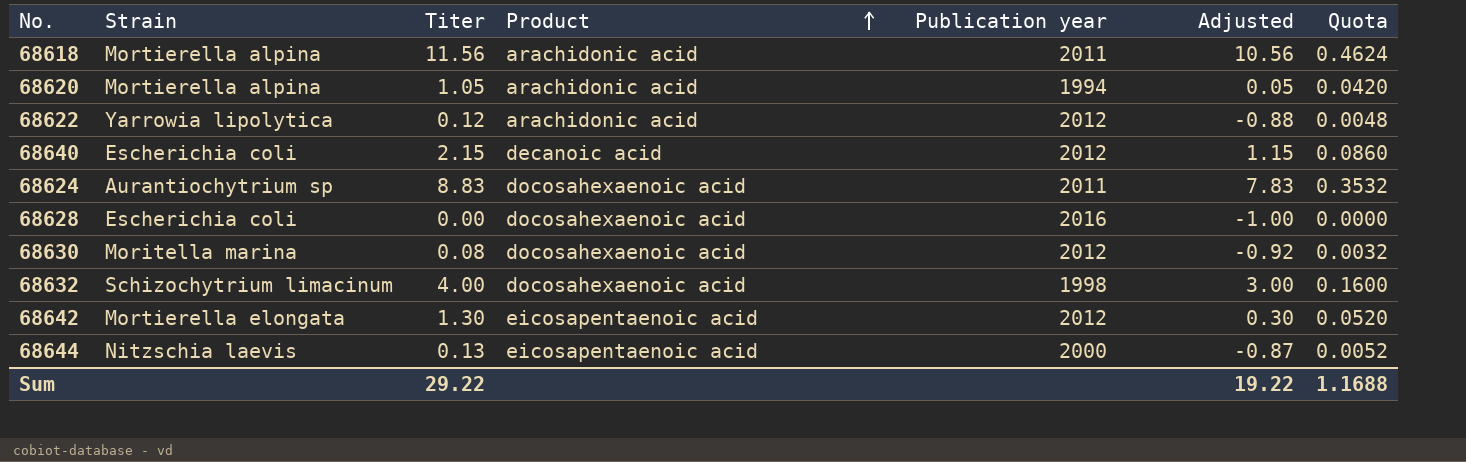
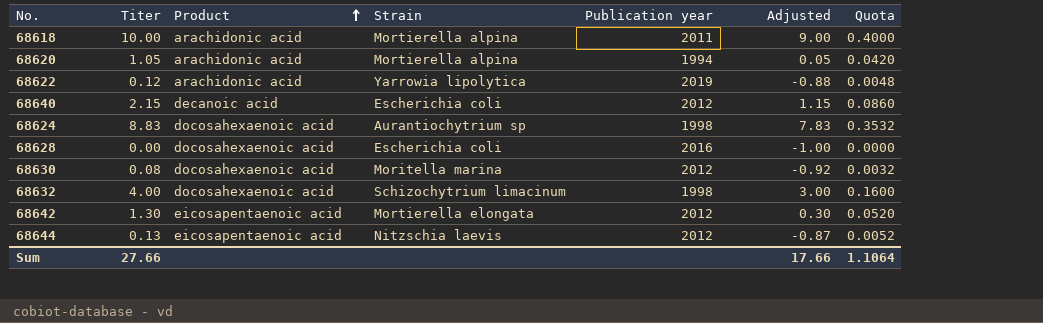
column Strain | position: 2 -> 4
68618 | Titer: 11.56 -> 10.00
68618 | Adjusted: 10.56 -> 9.00
68618 | Quota: 0.4624 -> 0.4000
68622 | Publication year: 2012 -> 2019
68624 | Publication year: 2011 -> 1998
68644 | Publication year: 2000 -> 2012
Sum | Titer: 29.22 -> 27.66
Sum | Adjusted: 19.22 -> 17.66
Sum | Quota: 1.1688 -> 1.1064

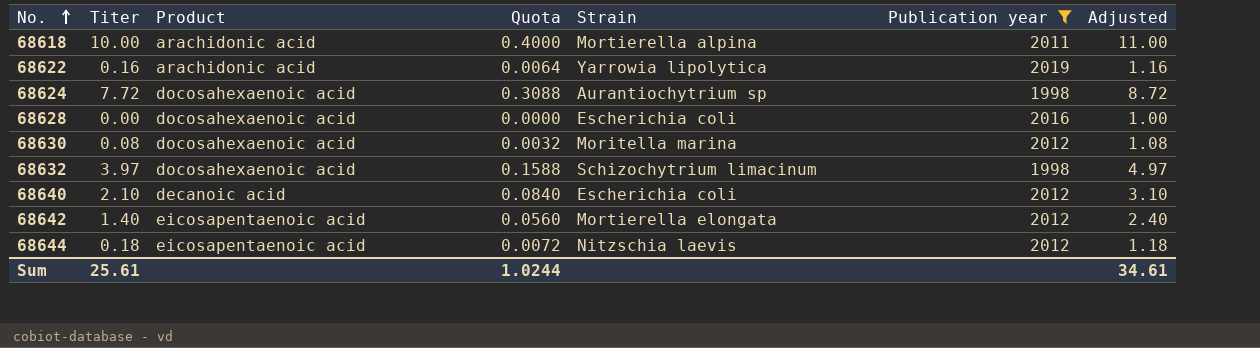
filter: none -> Publication year != 1994
row order: Product ascending -> No. ascending
column Quota | position: 7 -> 4
column Adjusted | formula: [Titer] - 1 -> [Titer] + 1
68622 | Titer: 0.12 -> 0.16
68622 | Quota: 0.0048 -> 0.0064
68624 | Titer: 8.83 -> 7.72
68624 | Quota: 0.3532 -> 0.3088
68632 | Titer: 4.00 -> 3.97
68632 | Quota: 0.1600 -> 0.1588
68640 | Titer: 2.15 -> 2.10
68640 | Quota: 0.0860 -> 0.0840
68642 | Titer: 1.30 -> 1.40
68642 | Quota: 0.0520 -> 0.0560
68644 | Titer: 0.13 -> 0.18
68644 | Quota: 0.0052 -> 0.0072
Sum | Titer: 27.66 -> 25.61
Sum | Quota: 1.1064 -> 1.0244
Sum | Adjusted: 17.66 -> 34.61

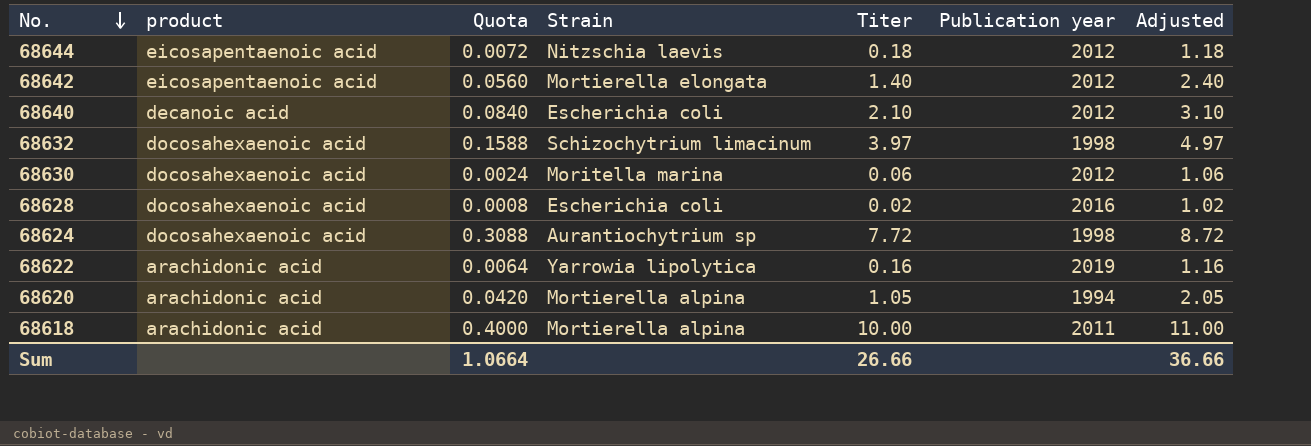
filter: Publication year != 1994 -> none
row order: No. ascending -> No. descending
column name: Product -> product
column Titer | position: 2 -> 5
68630 | Quota: 0.0032 -> 0.0024
68630 | Titer: 0.08 -> 0.06
68630 | Adjusted: 1.08 -> 1.06
68628 | Quota: 0.0000 -> 0.0008
68628 | Titer: 0.00 -> 0.02
68628 | Adjusted: 1.00 -> 1.02
Sum | Quota: 1.0244 -> 1.0664
Sum | Titer: 25.61 -> 26.66
Sum | Adjusted: 34.61 -> 36.66

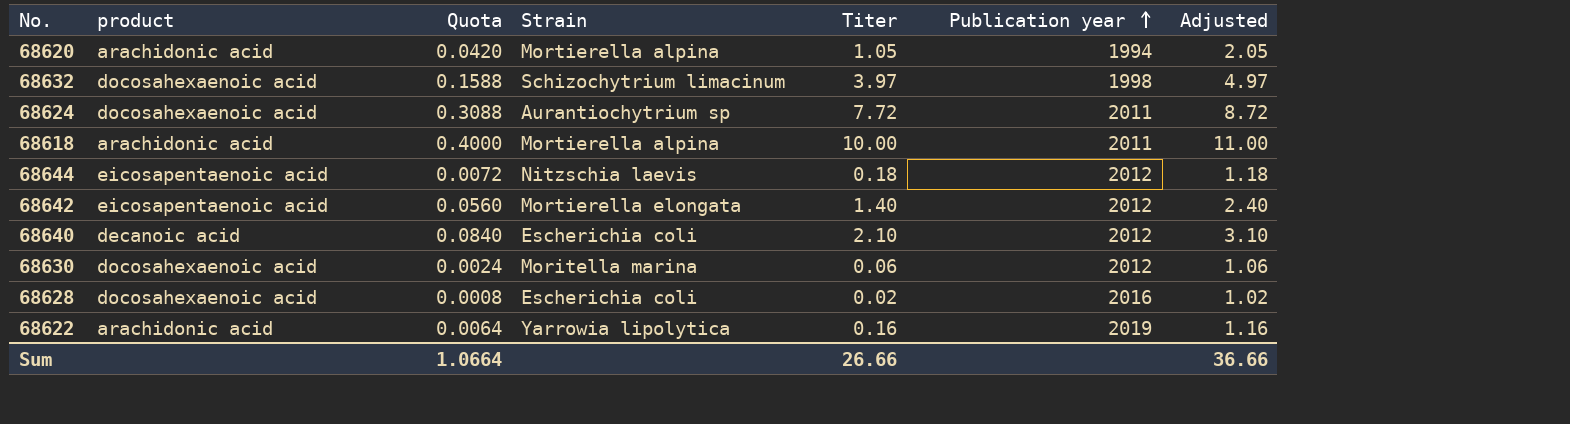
row order: No. descending -> Publication year ascending
68624 | Publication year: 1998 -> 2011

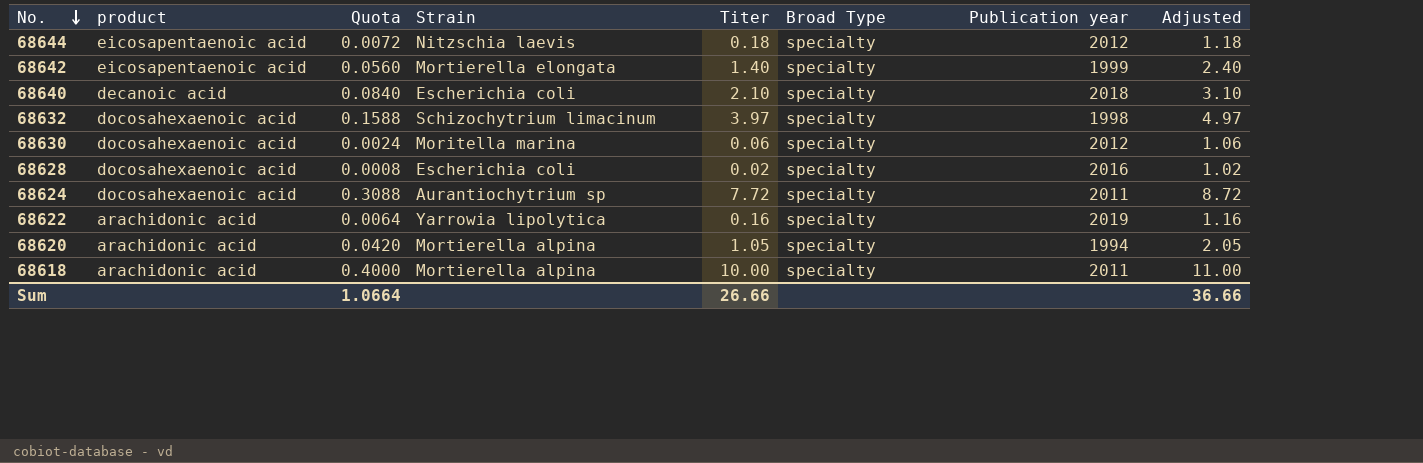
row order: Publication year ascending -> No. descending
column Broad Type | position: none -> 6
68642 | Publication year: 2012 -> 1999
68640 | Publication year: 2012 -> 2018

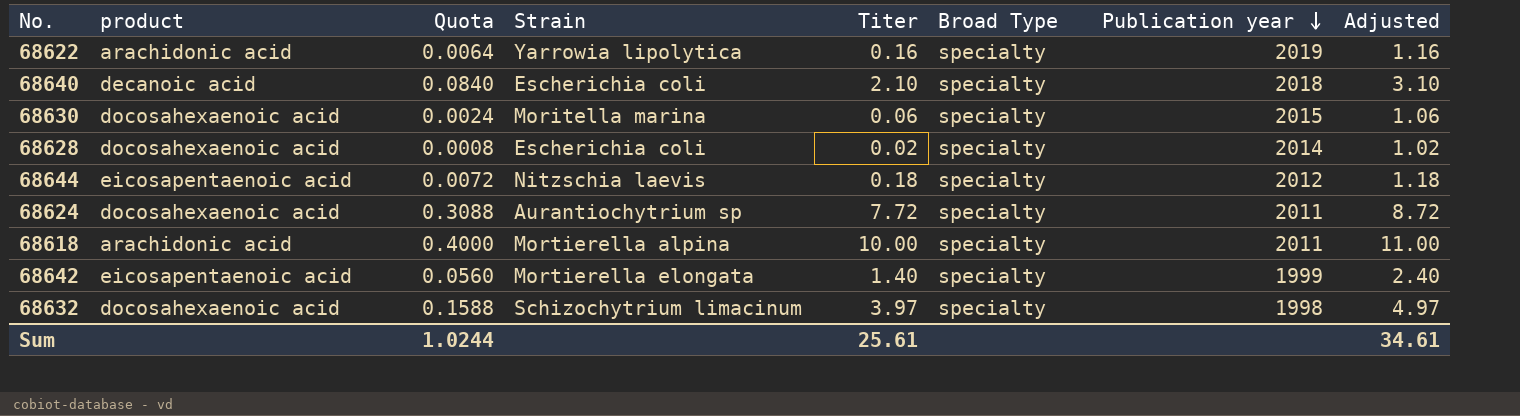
row order: No. descending -> Publication year descending
row 68620: arachidonic acid | 0.0420 | Mortierella alpina | 1.05 | specialty | 1994 | 2.05 -> none
68630 | Publication year: 2012 -> 2015
68628 | Publication year: 2016 -> 2014
Sum | Quota: 1.0664 -> 1.0244
Sum | Titer: 26.66 -> 25.61
Sum | Adjusted: 36.66 -> 34.61

